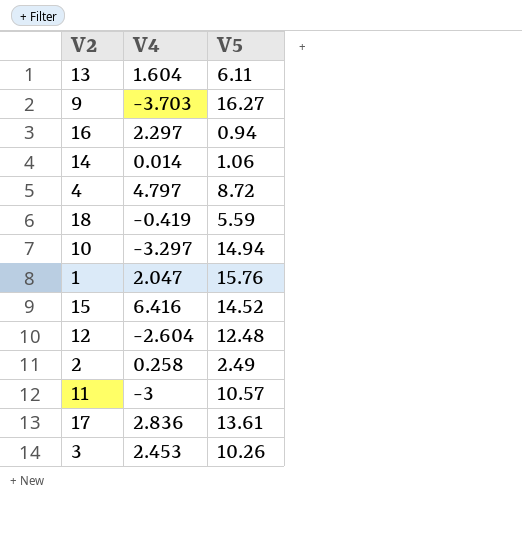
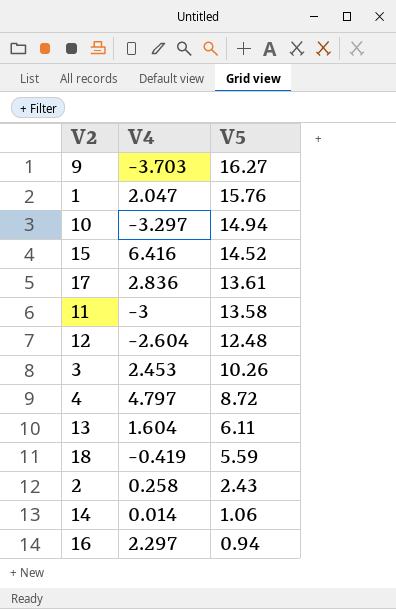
row order: none -> V5 descending
11 | V5: 10.57 -> 13.58
2 | V5: 2.49 -> 2.43

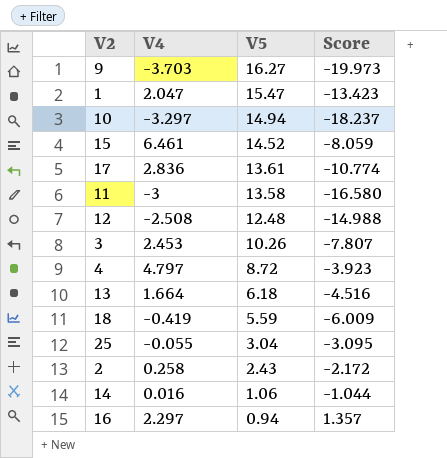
column Score | formula: none -> [V4] - [V5]
1 | V5: 15.76 -> 15.47
15 | V4: 6.416 -> 6.461
12 | V4: -2.604 -> -2.508
13 | V4: 1.604 -> 1.664
13 | V5: 6.11 -> 6.18
row 25: none -> -0.055 | 3.04 | -3.095
14 | V4: 0.014 -> 0.016

